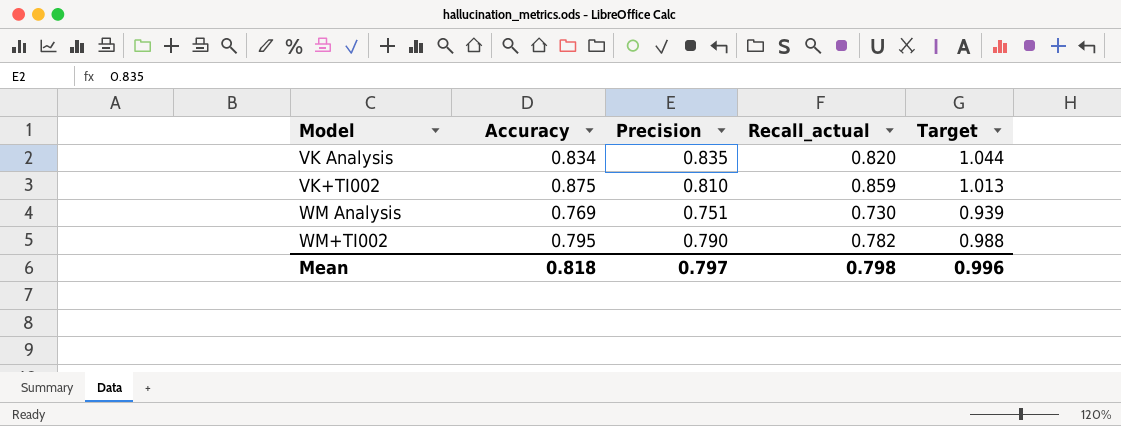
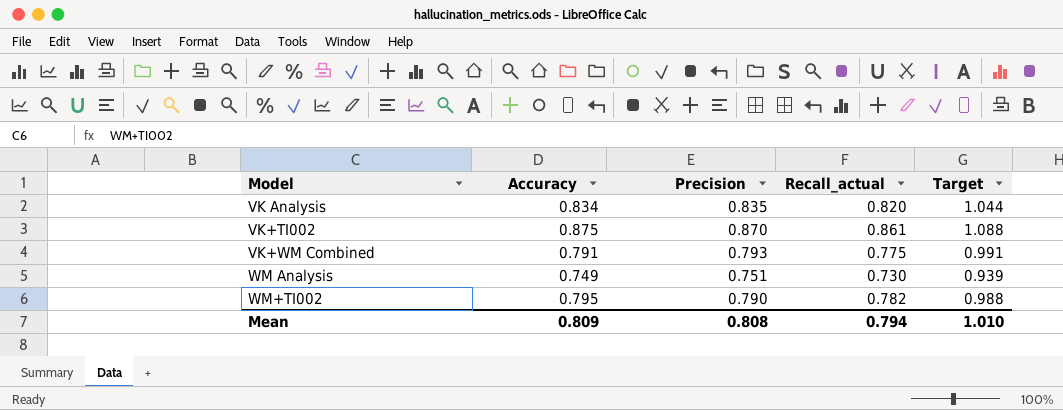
VK+TI002 | Precision: 0.810 -> 0.870
VK+TI002 | Recall_actual: 0.859 -> 0.861
VK+TI002 | Target: 1.013 -> 1.088
row VK+WM Combined: none -> 0.791 | 0.793 | 0.775 | 0.991
WM Analysis | Accuracy: 0.769 -> 0.749
Mean | Accuracy: 0.818 -> 0.809
Mean | Precision: 0.797 -> 0.808
Mean | Recall_actual: 0.798 -> 0.794
Mean | Target: 0.996 -> 1.010

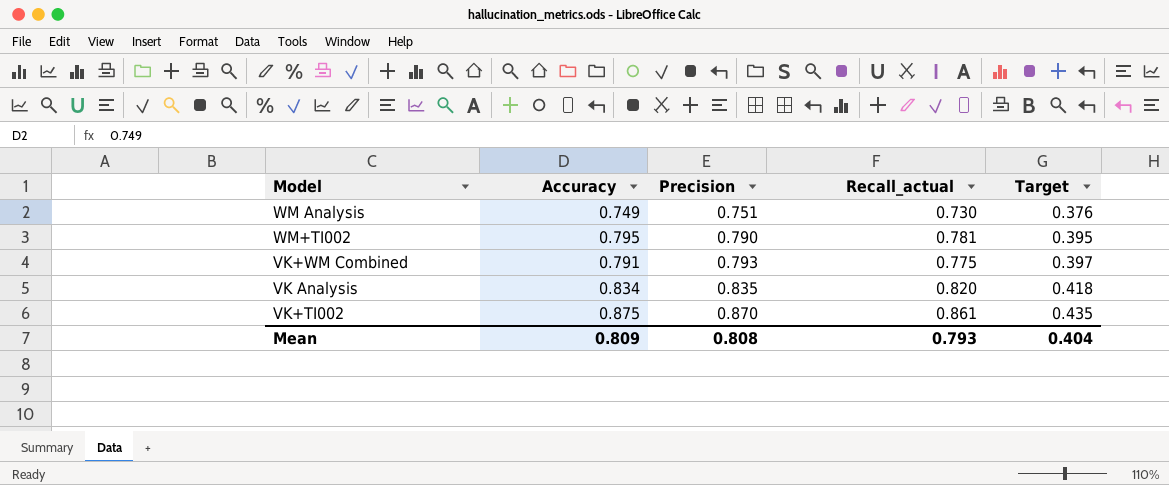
row order: Model ascending -> Precision ascending
column Target | formula: [Precision] * 1.25 -> [Precision] * 0.5
WM+TI002 | Recall_actual: 0.782 -> 0.781
Mean | Recall_actual: 0.794 -> 0.793
Mean | Target: 1.010 -> 0.404

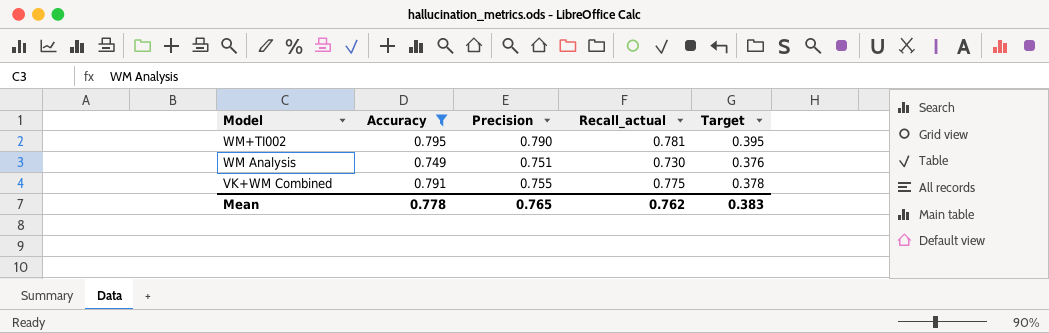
filter: none -> Accuracy <= 0.795
row order: Precision ascending -> Model descending
VK+WM Combined | Precision: 0.793 -> 0.755
VK+WM Combined | Target: 0.397 -> 0.378
Mean | Accuracy: 0.809 -> 0.778
Mean | Precision: 0.808 -> 0.765
Mean | Recall_actual: 0.793 -> 0.762
Mean | Target: 0.404 -> 0.383

